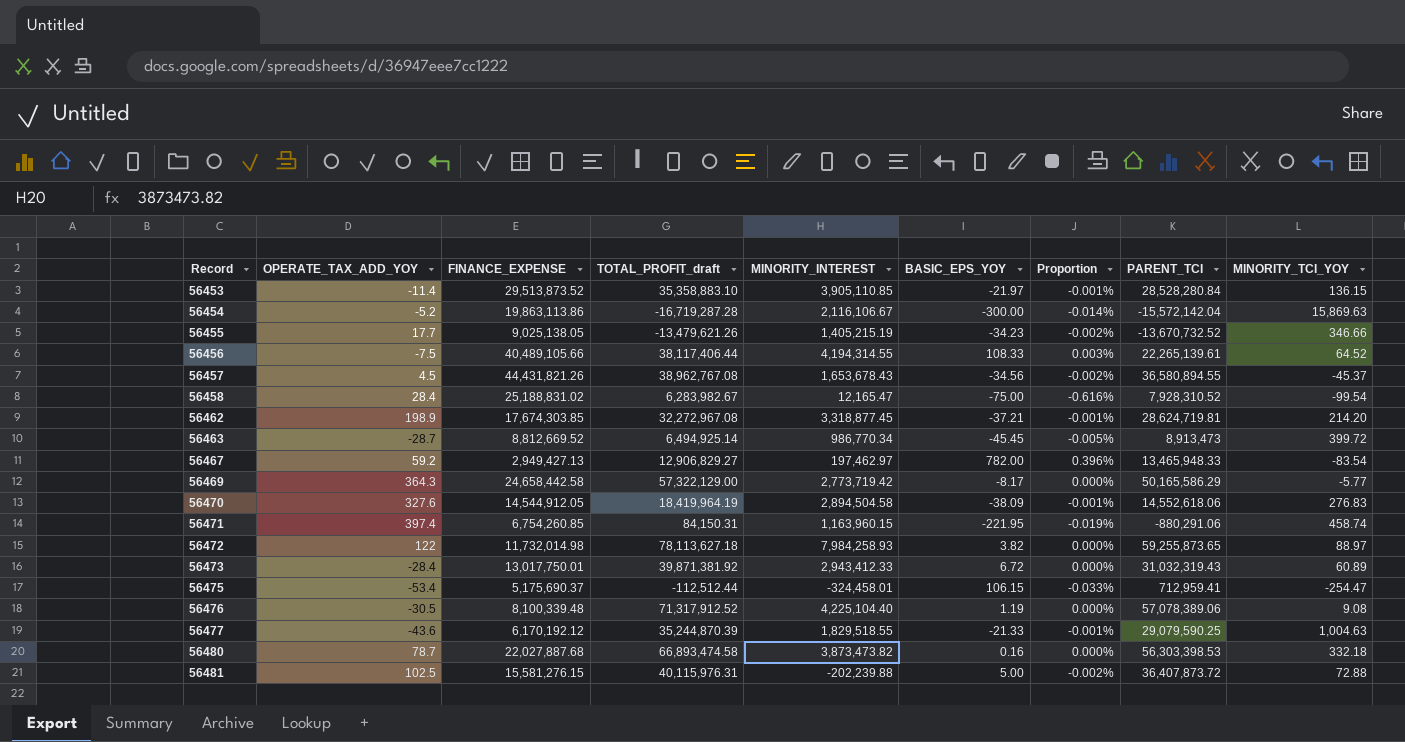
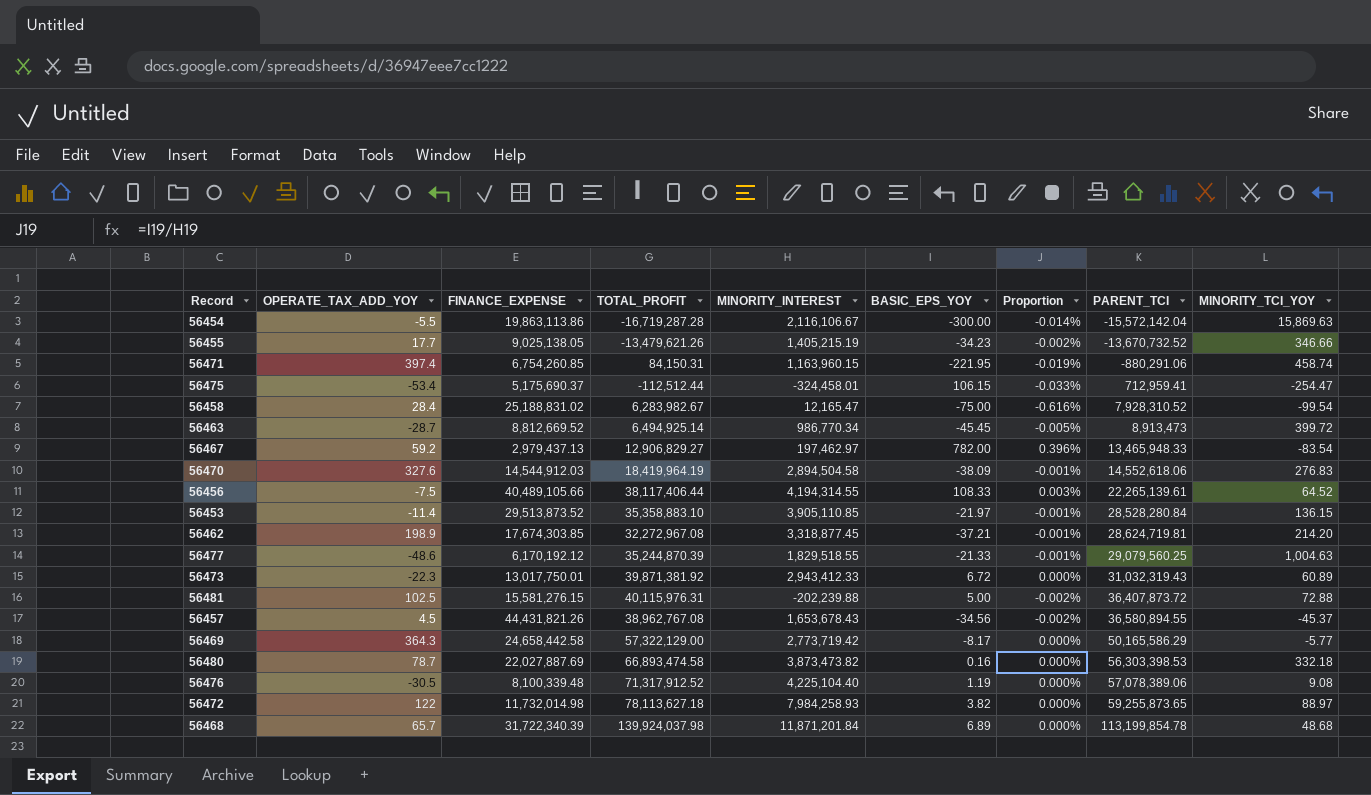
row order: Record ascending -> PARENT_TCI ascending
column name: TOTAL_PROFIT_draft -> TOTAL_PROFIT
56454 | OPERATE_TAX_ADD_YOY: -5.2 -> -5.5
56467 | FINANCE_EXPENSE: 2,949,427.13 -> 2,979,437.13
56470 | FINANCE_EXPENSE: 14,544,912.05 -> 14,544,912.03
56477 | OPERATE_TAX_ADD_YOY: -43.6 -> -48.6
56477 | PARENT_TCI: 29,079,590.25 -> 29,079,560.25
56473 | OPERATE_TAX_ADD_YOY: -28.4 -> -22.3
56480 | FINANCE_EXPENSE: 22,027,887.68 -> 22,027,887.69
row 56468: none -> 65.7 | 31,722,340.39 | 139,924,037.98 | 11,871,201.84 | 6.89 | 0.000% | 113,199,854.78 | 48.68

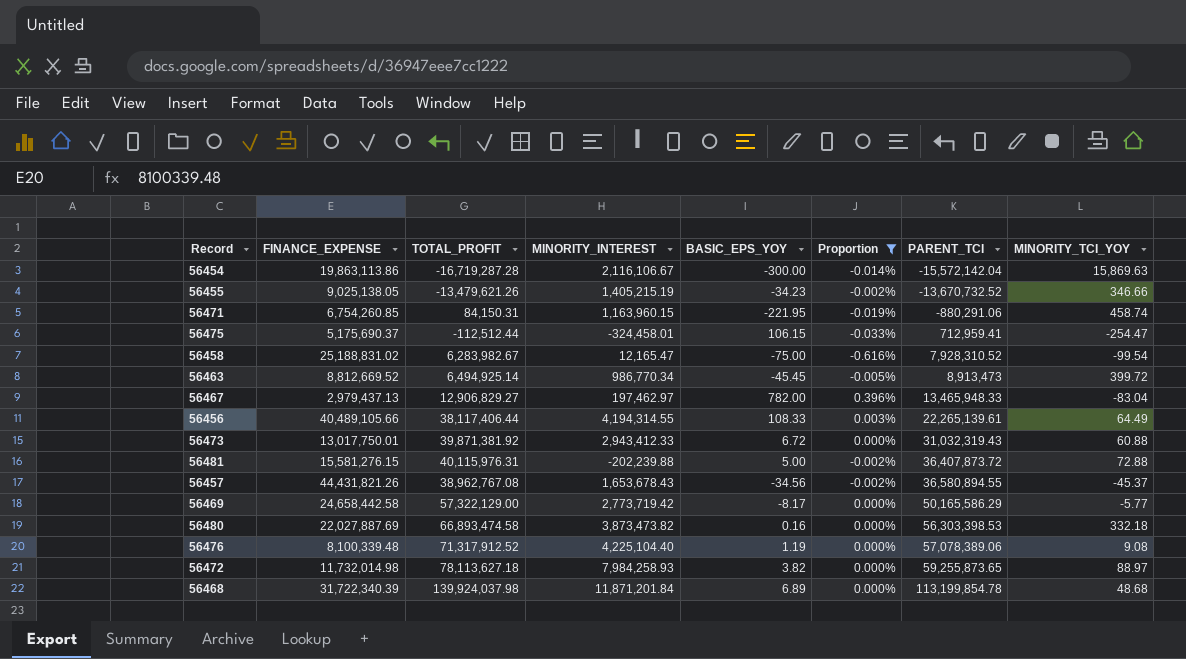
filter: none -> Proportion != -0.001%
column OPERATE_TAX_ADD_YOY | position: 2 -> none
56467 | MINORITY_TCI_YOY: -83.54 -> -83.04
56456 | MINORITY_TCI_YOY: 64.52 -> 64.49
56473 | MINORITY_TCI_YOY: 60.89 -> 60.88

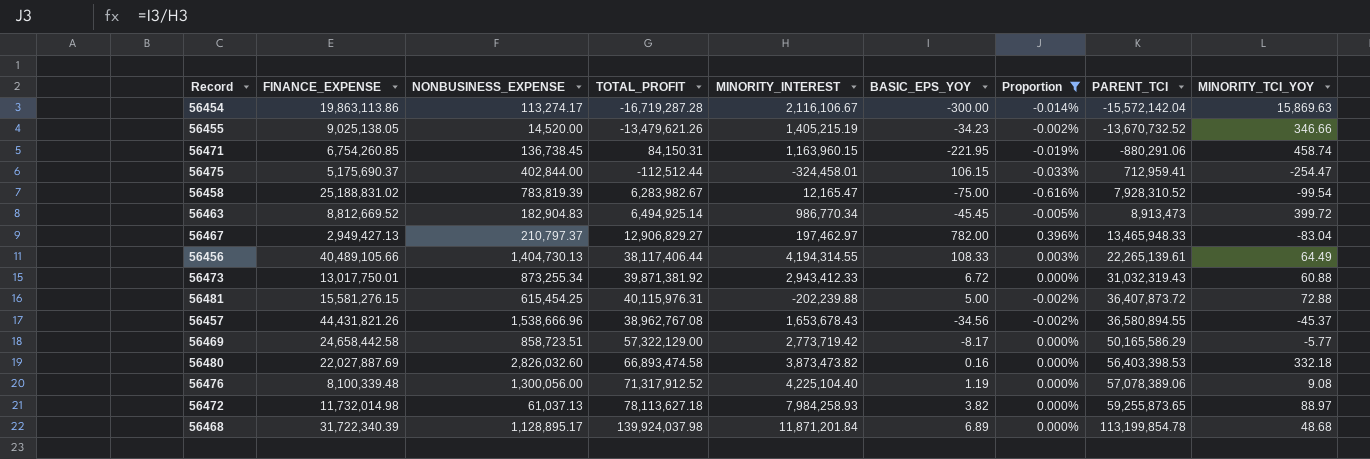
column NONBUSINESS_EXPENSE | position: none -> 3
56467 | FINANCE_EXPENSE: 2,979,437.13 -> 2,949,427.13
56480 | PARENT_TCI: 56,303,398.53 -> 56,403,398.53

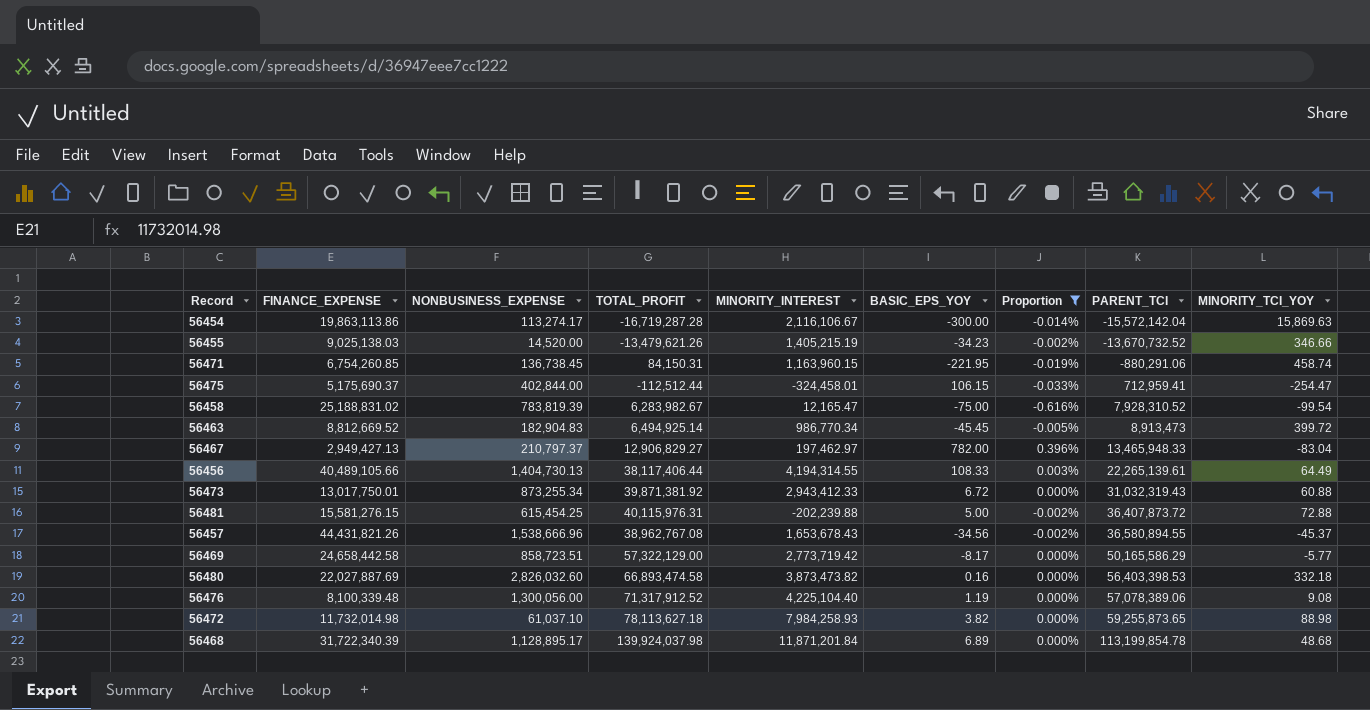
56455 | FINANCE_EXPENSE: 9,025,138.05 -> 9,025,138.03
56472 | NONBUSINESS_EXPENSE: 61,037.13 -> 61,037.10
56472 | MINORITY_TCI_YOY: 88.97 -> 88.98

